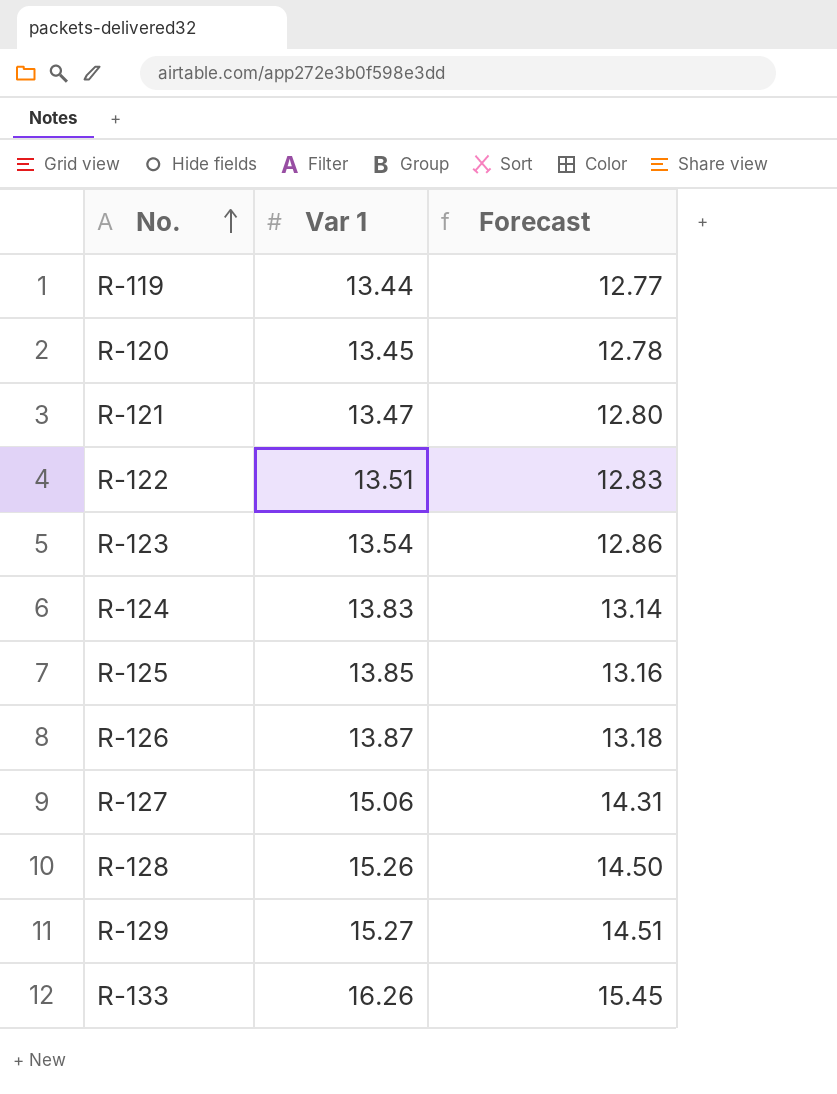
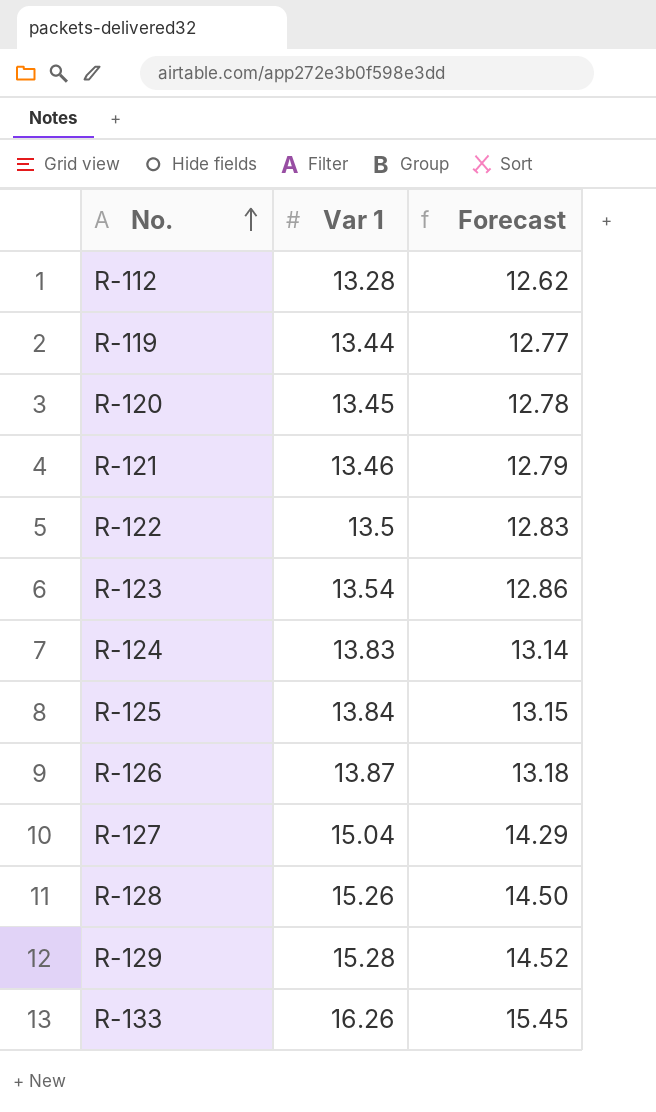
row R-112: none -> 13.28 | 12.62
R-121 | Var 1: 13.47 -> 13.46
R-121 | Forecast: 12.80 -> 12.79
R-122 | Var 1: 13.51 -> 13.5
R-125 | Var 1: 13.85 -> 13.84
R-125 | Forecast: 13.16 -> 13.15
R-127 | Var 1: 15.06 -> 15.04
R-127 | Forecast: 14.31 -> 14.29
R-129 | Var 1: 15.27 -> 15.28
R-129 | Forecast: 14.51 -> 14.52

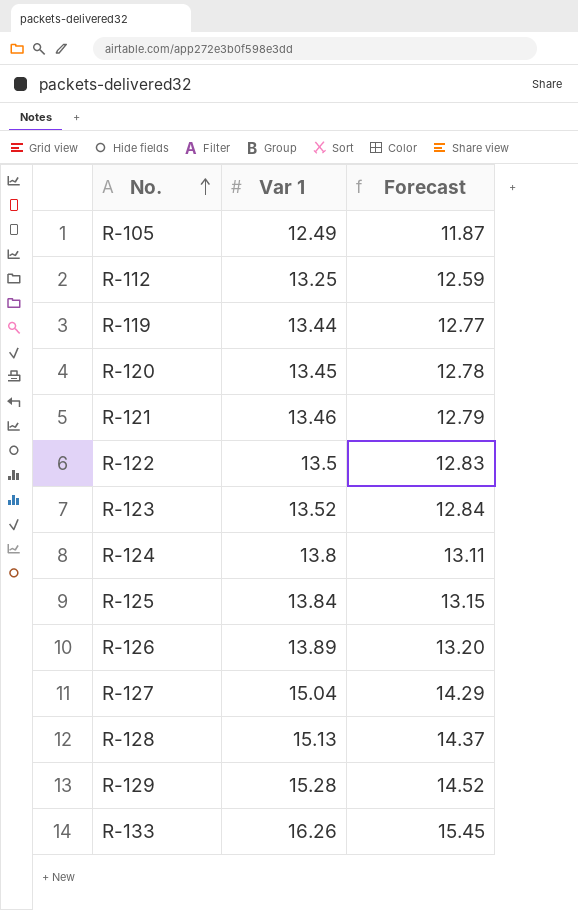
row R-105: none -> 12.49 | 11.87
R-112 | Var 1: 13.28 -> 13.25
R-112 | Forecast: 12.62 -> 12.59
R-123 | Var 1: 13.54 -> 13.52
R-123 | Forecast: 12.86 -> 12.84
R-124 | Var 1: 13.83 -> 13.8
R-124 | Forecast: 13.14 -> 13.11
R-126 | Var 1: 13.87 -> 13.89
R-126 | Forecast: 13.18 -> 13.20
R-128 | Var 1: 15.26 -> 15.13
R-128 | Forecast: 14.50 -> 14.37

